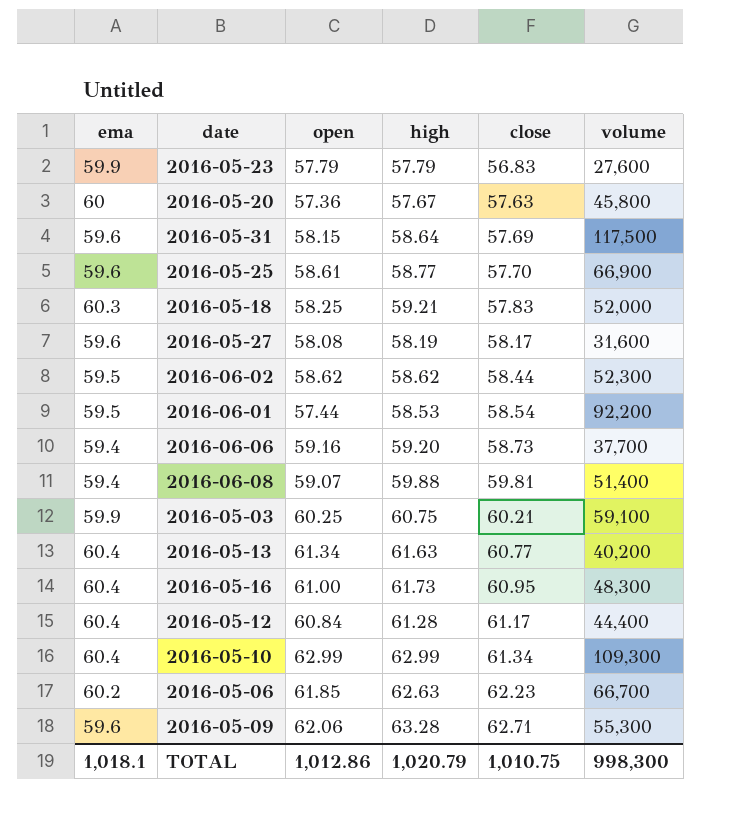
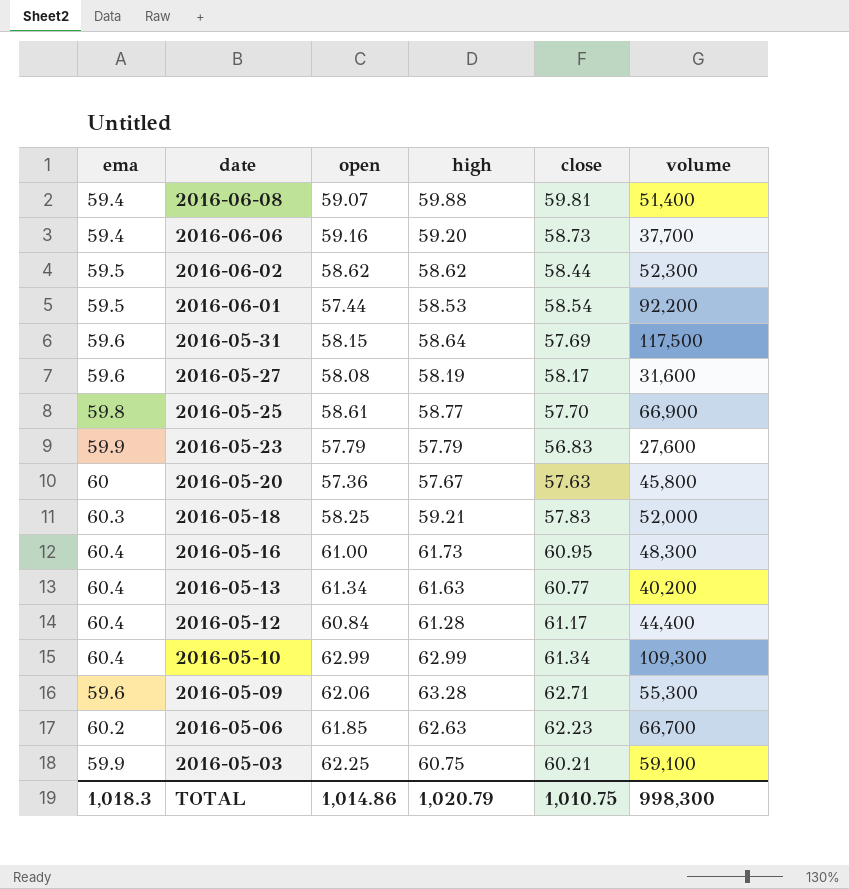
row order: close ascending -> date descending
2016-05-25 | ema: 59.6 -> 59.8
2016-05-03 | open: 60.25 -> 62.25
TOTAL | ema: 1,018.1 -> 1,018.3
TOTAL | open: 1,012.86 -> 1,014.86

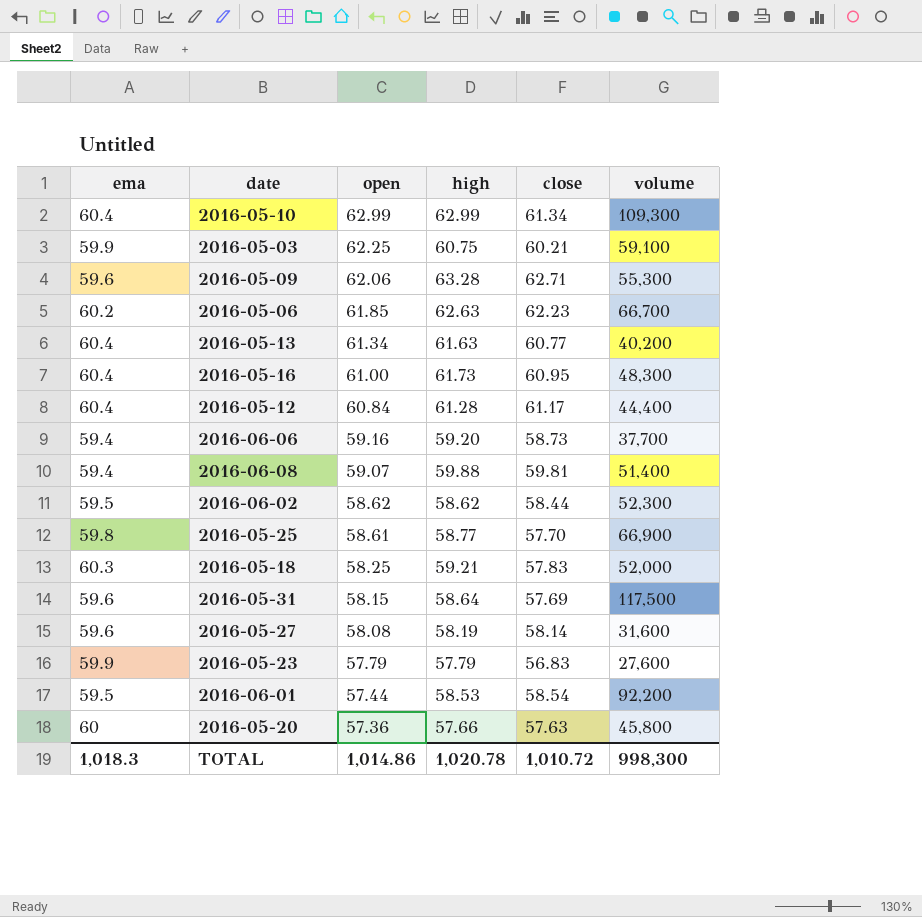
row order: date descending -> open descending
2016-05-27 | close: 58.17 -> 58.14
2016-05-20 | high: 57.67 -> 57.66
TOTAL | high: 1,020.79 -> 1,020.78
TOTAL | close: 1,010.75 -> 1,010.72

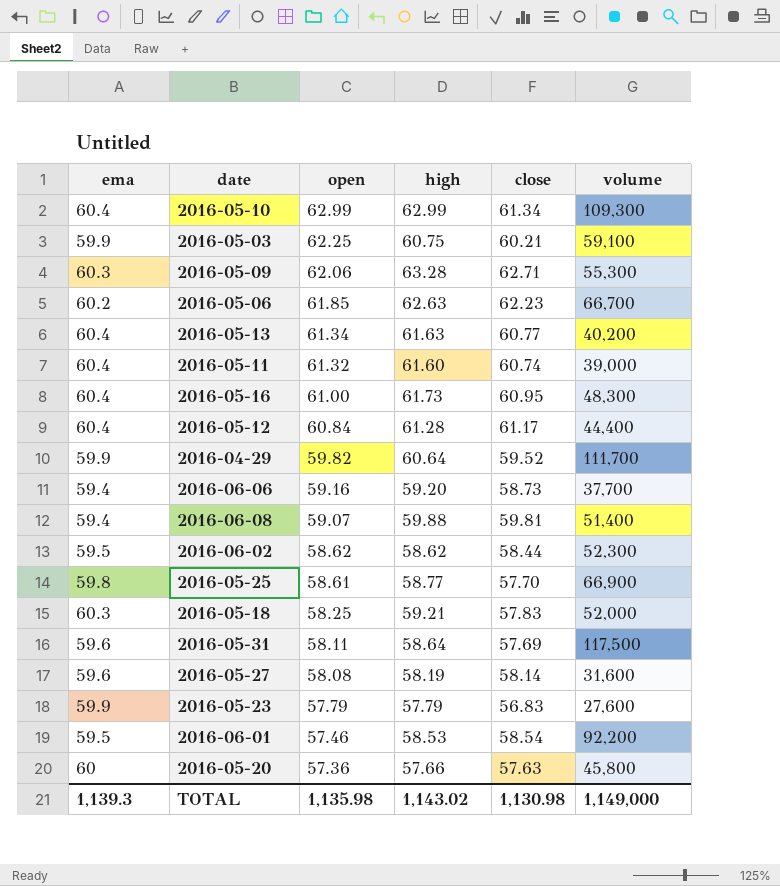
2016-05-09 | ema: 59.6 -> 60.3
row 2016-05-11: none -> 60.4 | 61.32 | 61.60 | 60.74 | 39,000
row 2016-04-29: none -> 59.9 | 59.82 | 60.64 | 59.52 | 111,700
2016-05-31 | open: 58.15 -> 58.11
2016-06-01 | open: 57.44 -> 57.46
TOTAL | ema: 1,018.3 -> 1,139.3
TOTAL | open: 1,014.86 -> 1,135.98
TOTAL | high: 1,020.78 -> 1,143.02
TOTAL | close: 1,010.72 -> 1,130.98
TOTAL | volume: 998,300 -> 1,149,000

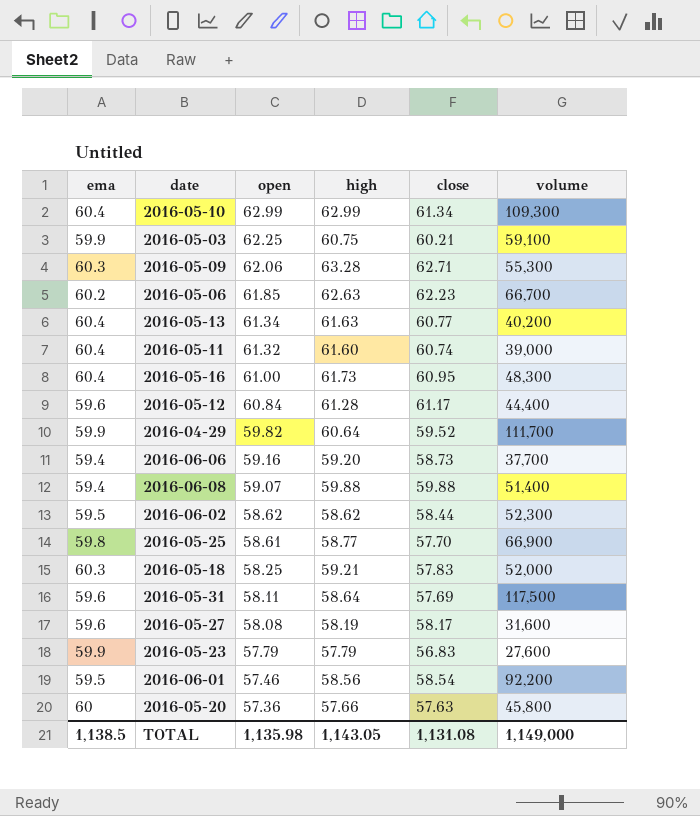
2016-05-12 | ema: 60.4 -> 59.6
2016-06-08 | close: 59.81 -> 59.88
2016-05-27 | close: 58.14 -> 58.17
2016-06-01 | high: 58.53 -> 58.56
TOTAL | ema: 1,139.3 -> 1,138.5
TOTAL | high: 1,143.02 -> 1,143.05
TOTAL | close: 1,130.98 -> 1,131.08

